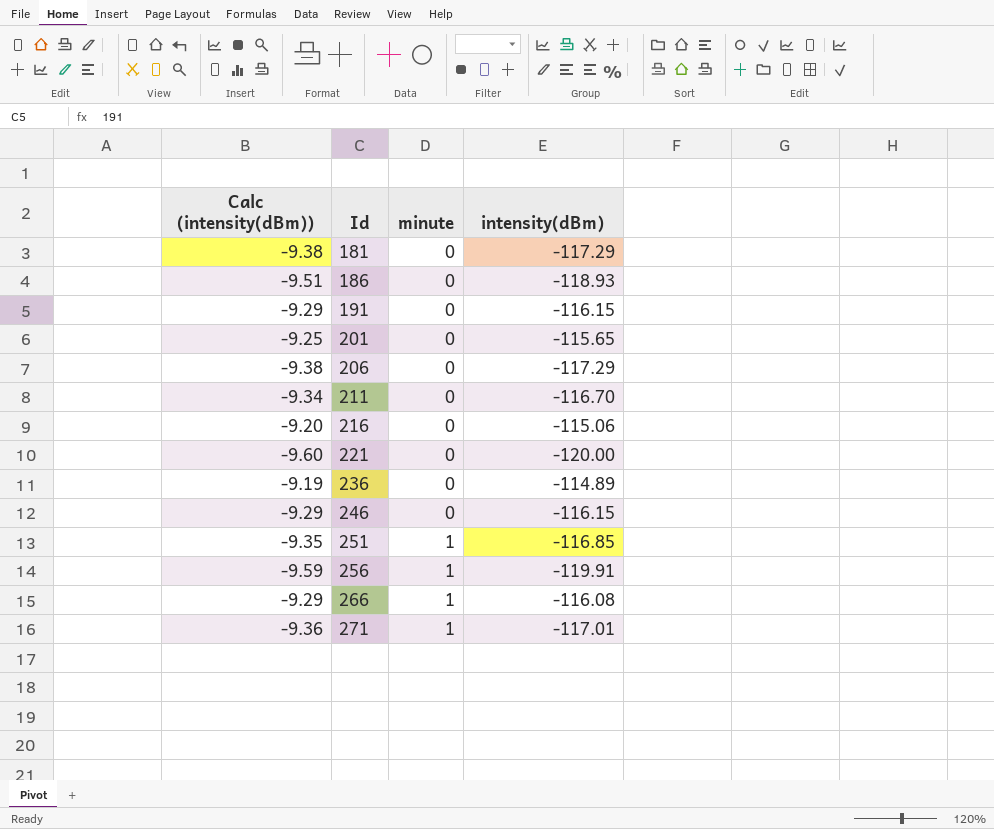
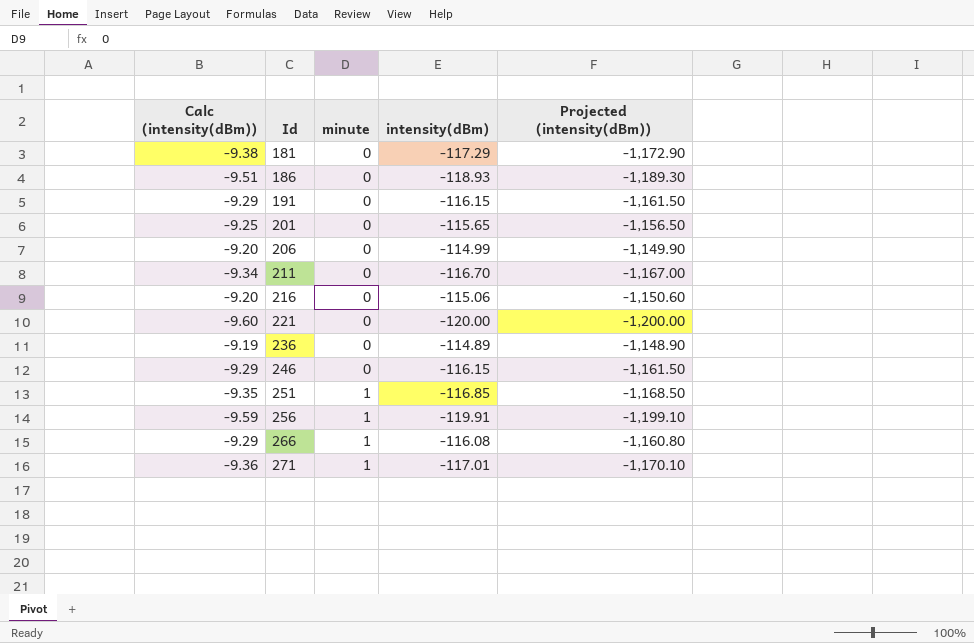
column Projected (intensity(dBm)) | formula: none -> [intensity(dBm)] * 10
206 | Calc (intensity(dBm)): -9.38 -> -9.20
206 | intensity(dBm): -117.29 -> -114.99

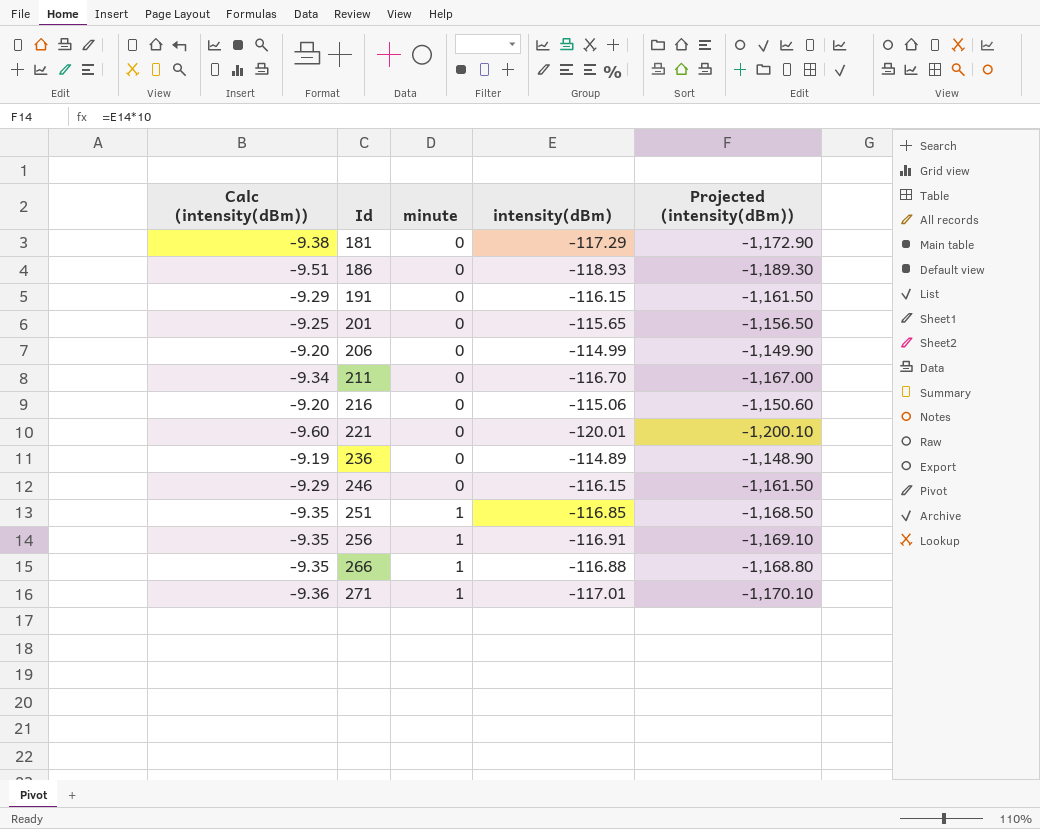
221 | intensity(dBm): -120.00 -> -120.01
221 | Projected (intensity(dBm)): -1,200.00 -> -1,200.10
256 | Calc (intensity(dBm)): -9.59 -> -9.35
256 | intensity(dBm): -119.91 -> -116.91
256 | Projected (intensity(dBm)): -1,199.10 -> -1,169.10
266 | Calc (intensity(dBm)): -9.29 -> -9.35
266 | intensity(dBm): -116.08 -> -116.88
266 | Projected (intensity(dBm)): -1,160.80 -> -1,168.80

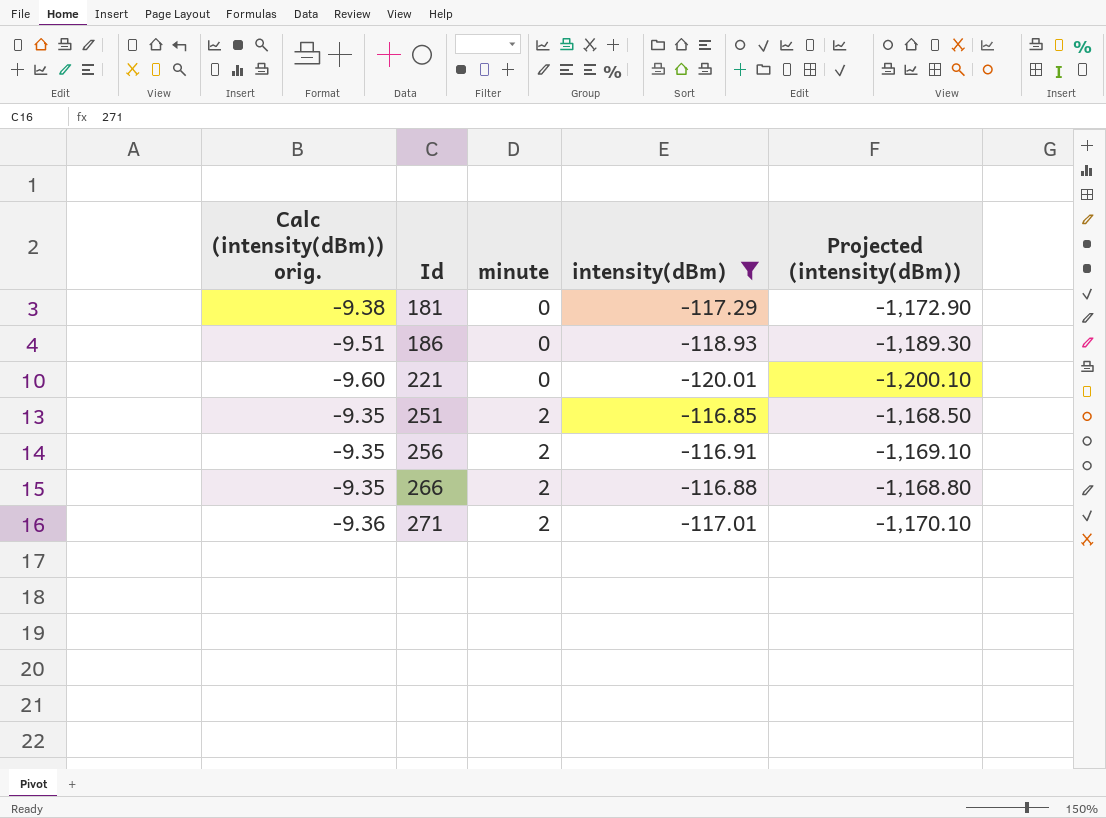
filter: none -> intensity(dBm) <= -116.85
column name: Calc (intensity(dBm)) -> Calc (intensity(dBm)) orig.
251 | minute: 1 -> 2
256 | minute: 1 -> 2
266 | minute: 1 -> 2
271 | minute: 1 -> 2

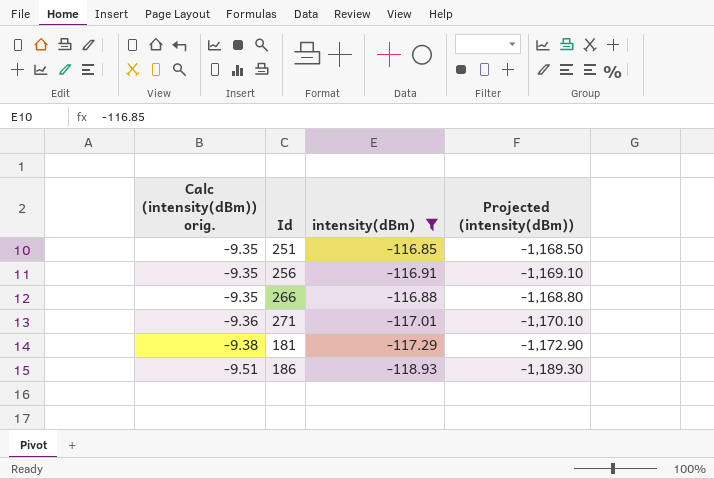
row order: Id ascending -> Calc (intensity(dBm)) orig. descending
column minute | position: 3 -> none
row 221: -9.60 | 0 | -120.01 | -1,200.10 -> none

